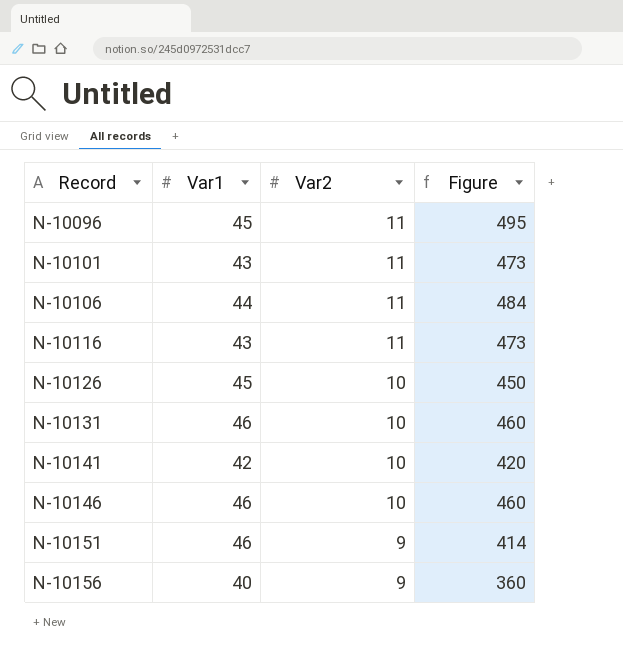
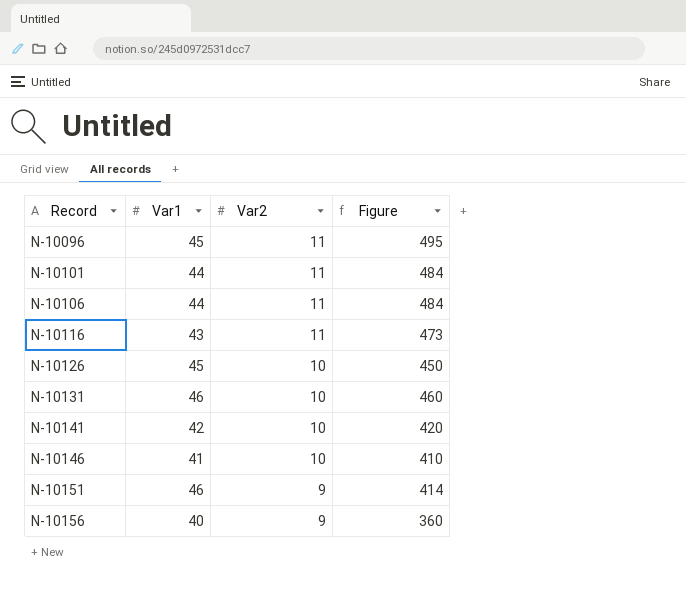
N-10101 | Var1: 43 -> 44
N-10101 | Figure: 473 -> 484
N-10146 | Var1: 46 -> 41
N-10146 | Figure: 460 -> 410

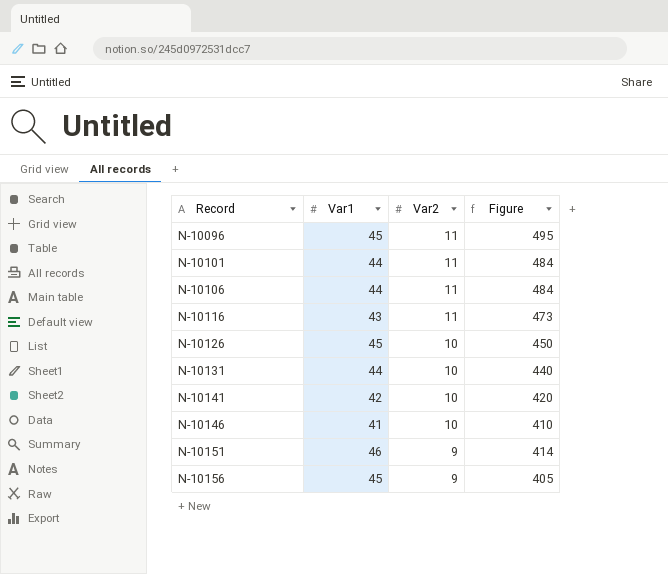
N-10131 | Var1: 46 -> 44
N-10131 | Figure: 460 -> 440
N-10156 | Var1: 40 -> 45
N-10156 | Figure: 360 -> 405

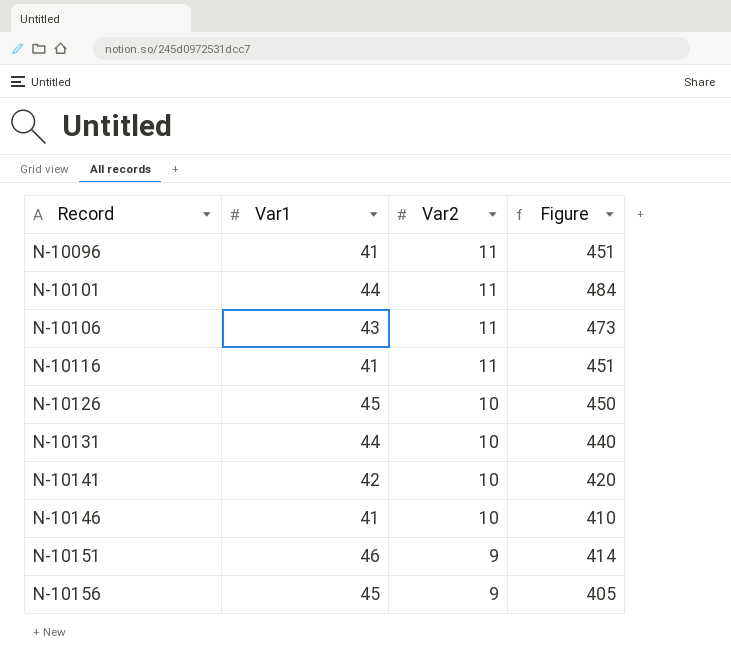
N-10096 | Var1: 45 -> 41
N-10096 | Figure: 495 -> 451
N-10106 | Var1: 44 -> 43
N-10106 | Figure: 484 -> 473
N-10116 | Var1: 43 -> 41
N-10116 | Figure: 473 -> 451

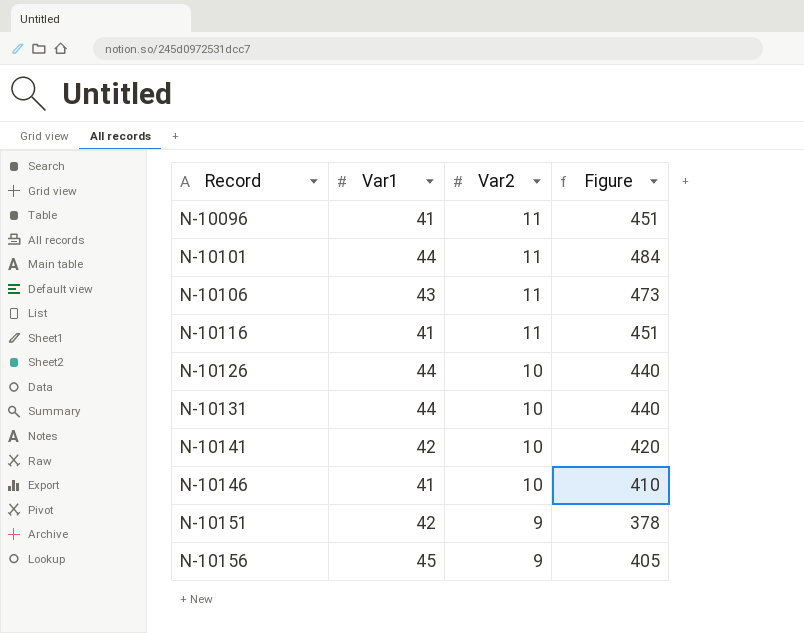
N-10126 | Var1: 45 -> 44
N-10126 | Figure: 450 -> 440
N-10151 | Var1: 46 -> 42
N-10151 | Figure: 414 -> 378

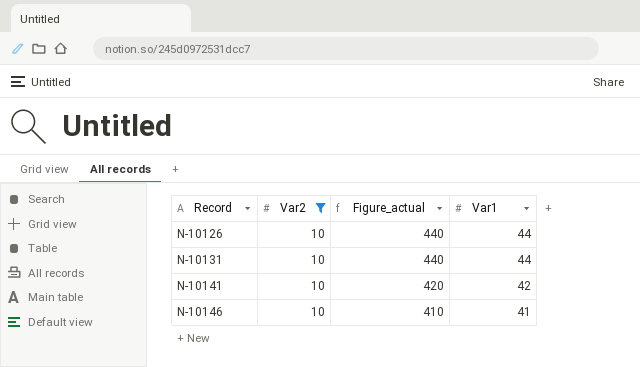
filter: none -> Var2 = 10
column name: Figure -> Figure_actual
column Var1 | position: 2 -> 4

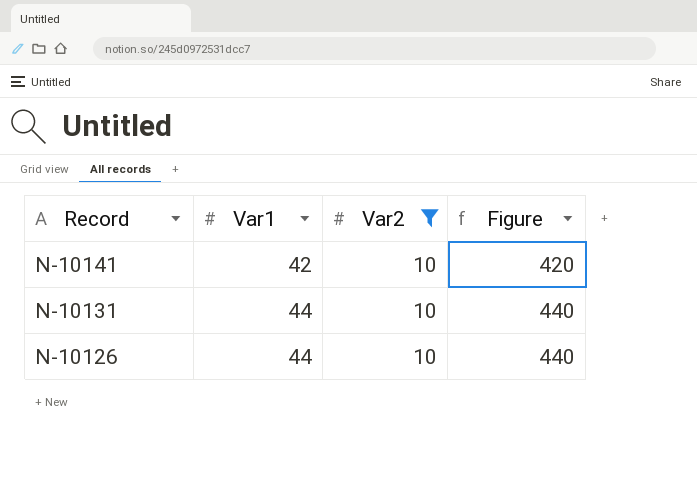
row order: Record ascending -> Record descending
column Var1 | position: 4 -> 2
column name: Figure_actual -> Figure
row N-10146: 10 | 410 | 41 -> none

